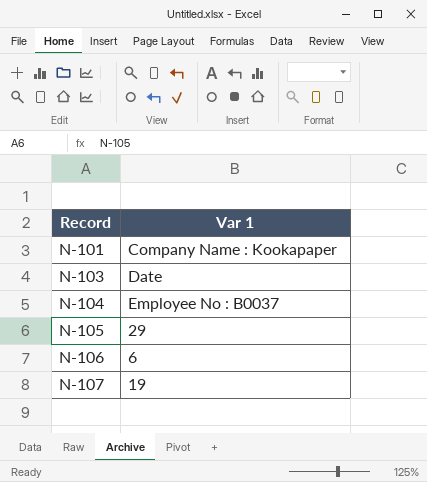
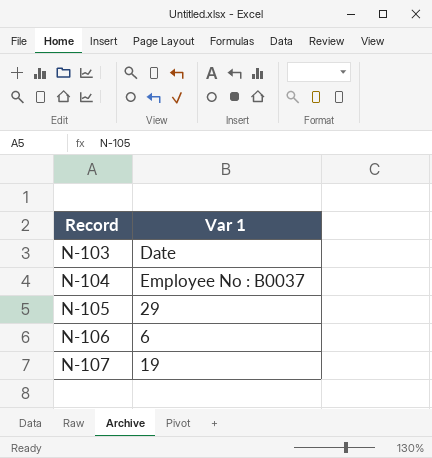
row N-101: Company Name : Kookapaper -> none

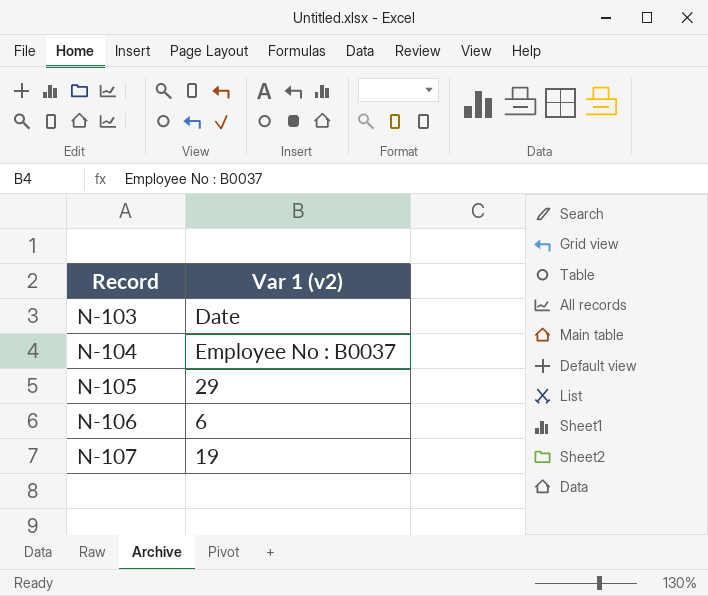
column name: Var 1 -> Var 1 (v2)

